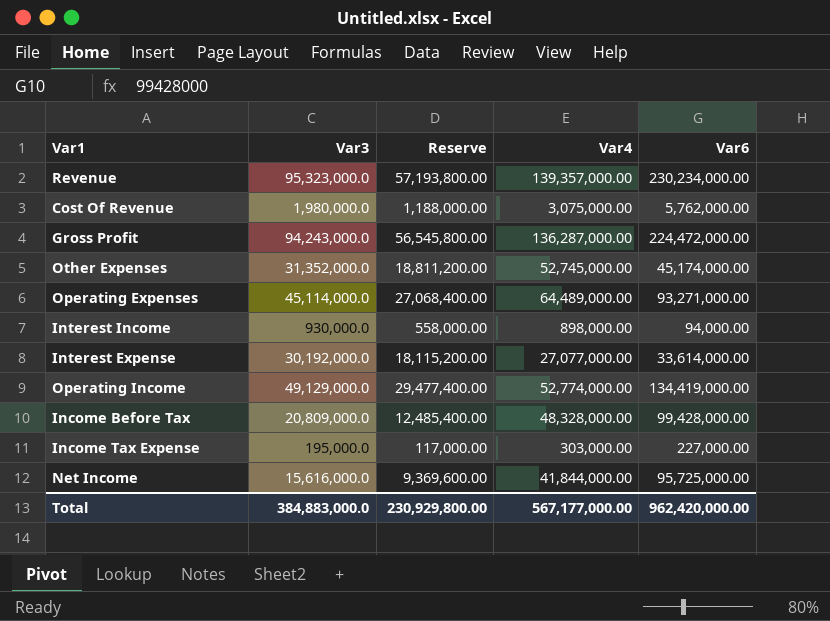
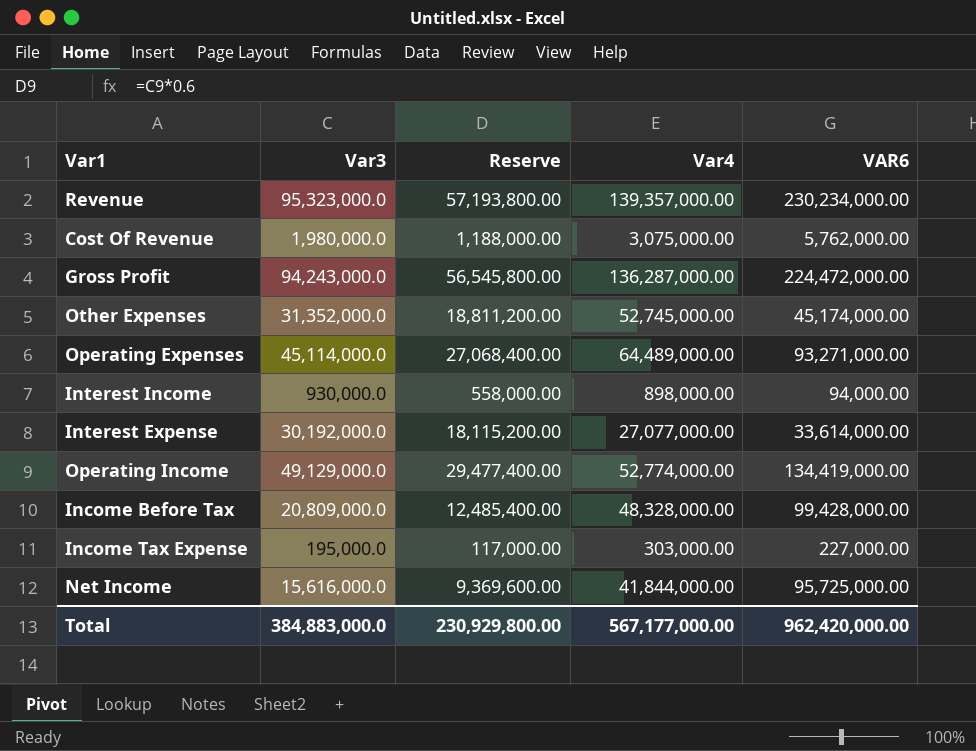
column name: Var6 -> VAR6

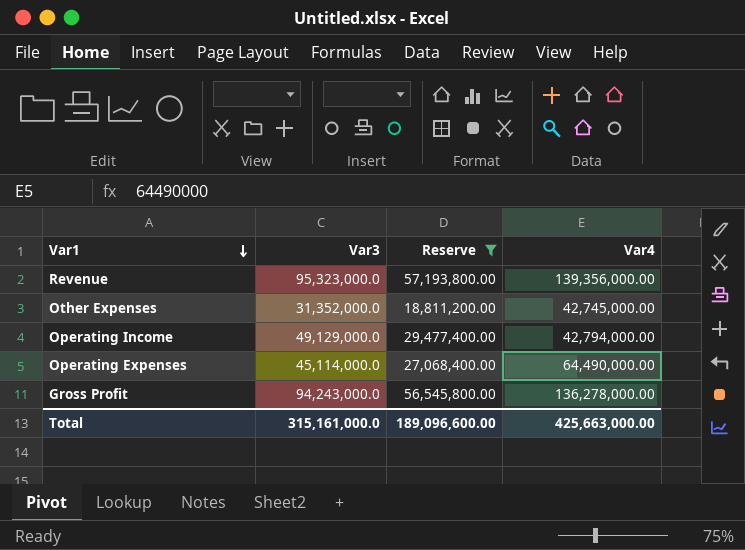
filter: none -> Reserve >= 18,811,200.00
row order: none -> Var1 descending
column VAR6 | position: 5 -> none
Revenue | Var4: 139,357,000.00 -> 139,356,000.00
Other Expenses | Var4: 52,745,000.00 -> 42,745,000.00
Operating Income | Var4: 52,774,000.00 -> 42,794,000.00
Operating Expenses | Var4: 64,489,000.00 -> 64,490,000.00
Gross Profit | Var4: 136,287,000.00 -> 136,278,000.00
Total | Var3: 384,883,000.0 -> 315,161,000.0
Total | Reserve: 230,929,800.00 -> 189,096,600.00
Total | Var4: 567,177,000.00 -> 425,663,000.00

